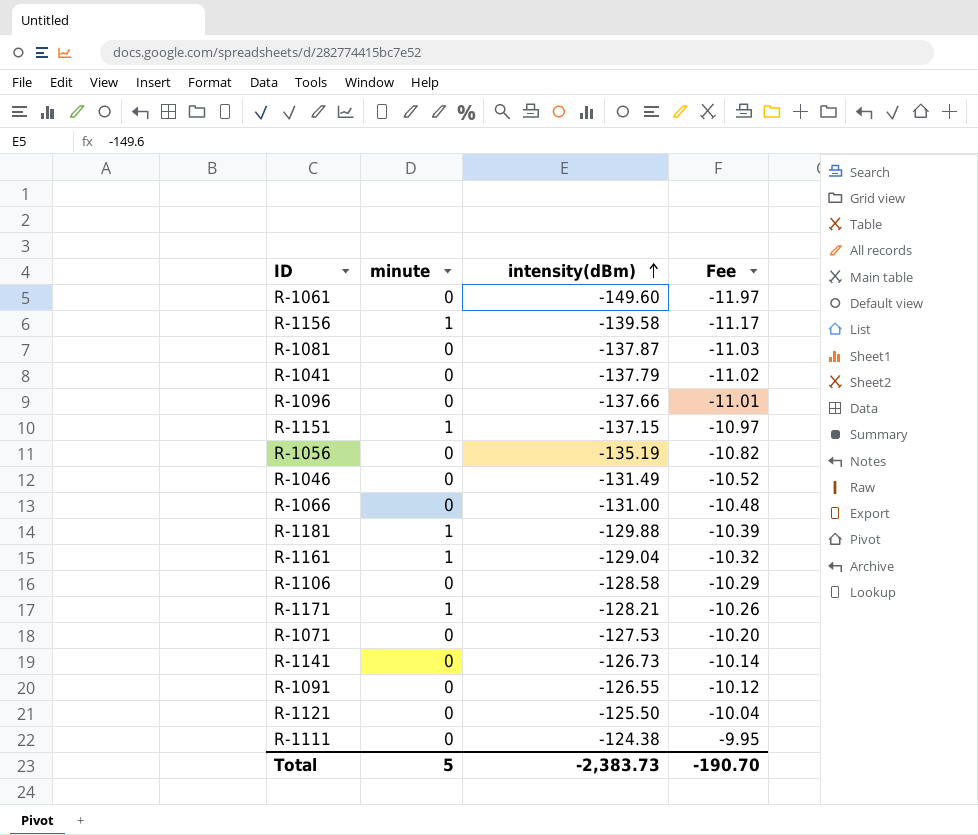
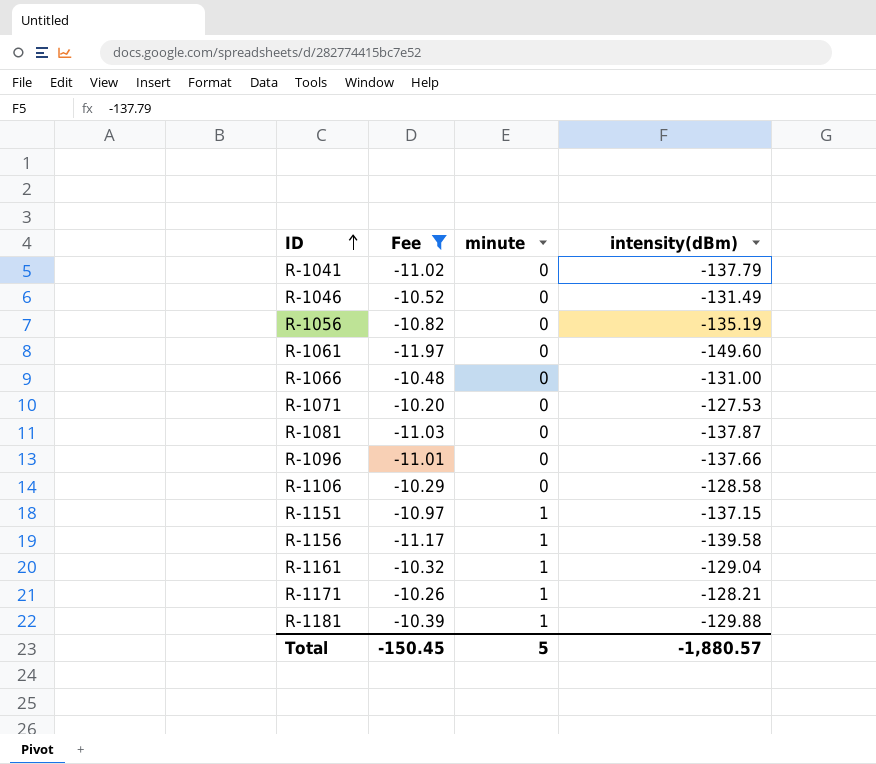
filter: none -> Fee <= -10.20
row order: intensity(dBm) ascending -> ID ascending
column Fee | position: 4 -> 2
Total | Fee: -190.70 -> -150.45
Total | intensity(dBm): -2,383.73 -> -1,880.57

